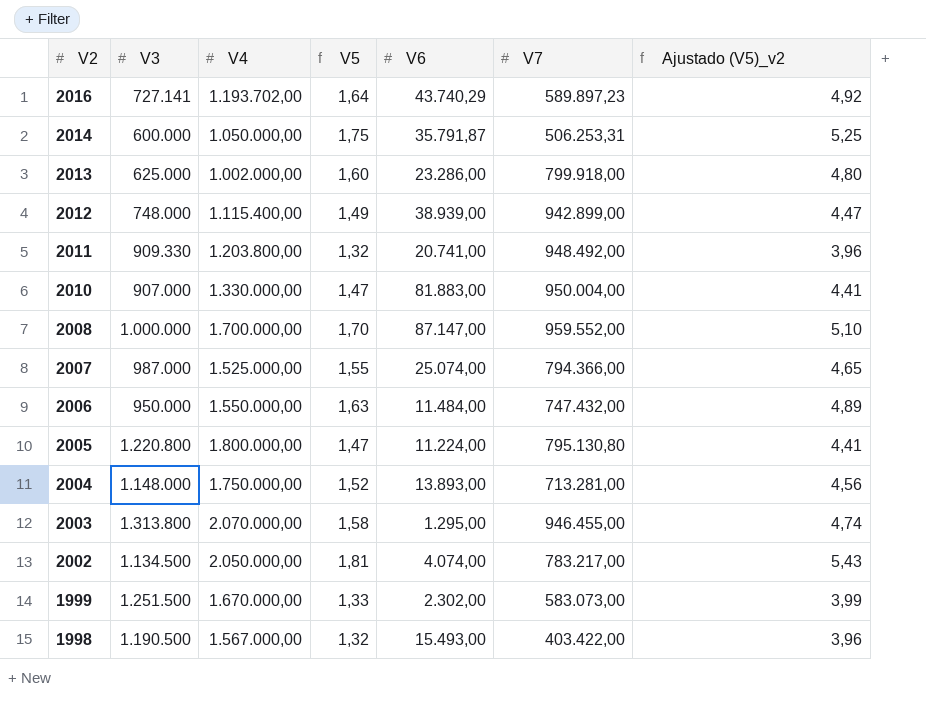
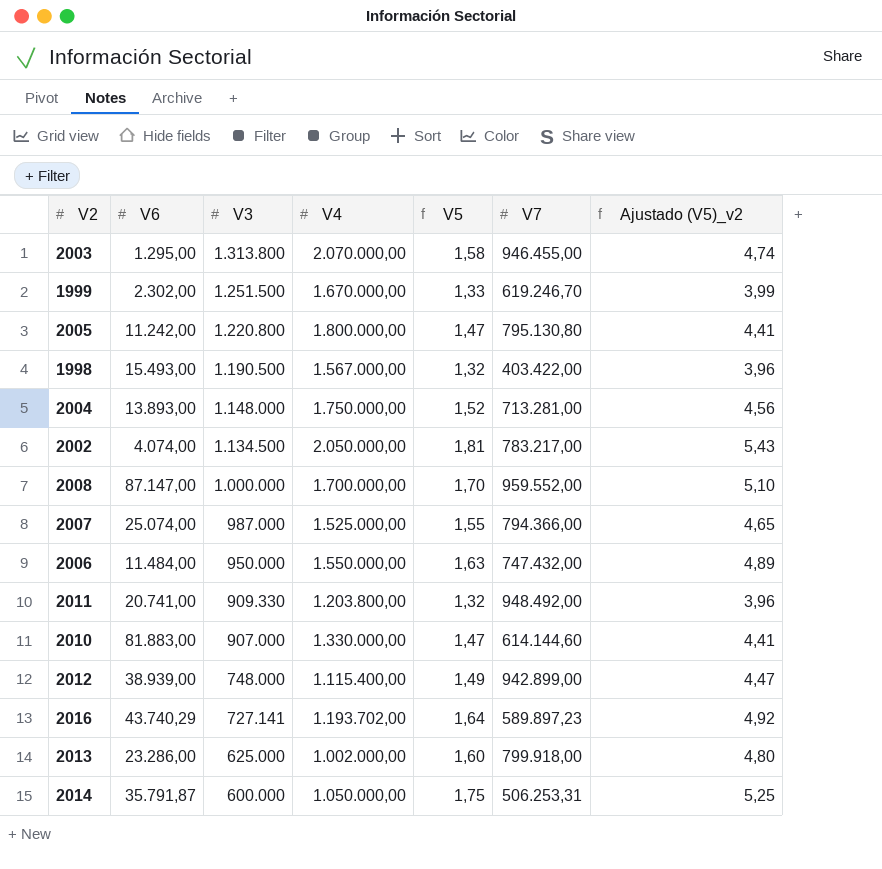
row order: V2 descending -> V3 descending
column V6 | position: 5 -> 2
1999 | V7: 583.073,00 -> 619.246,70
2005 | V6: 11.224,00 -> 11.242,00
2010 | V7: 950.004,00 -> 614.144,60

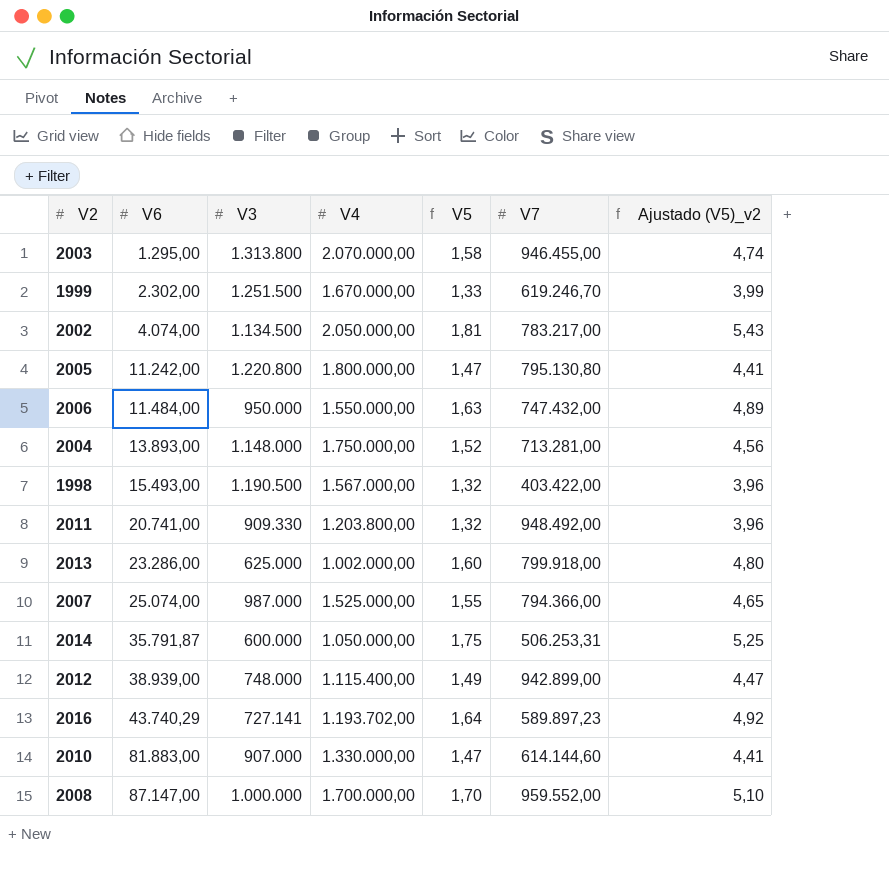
row order: V3 descending -> V6 ascending

